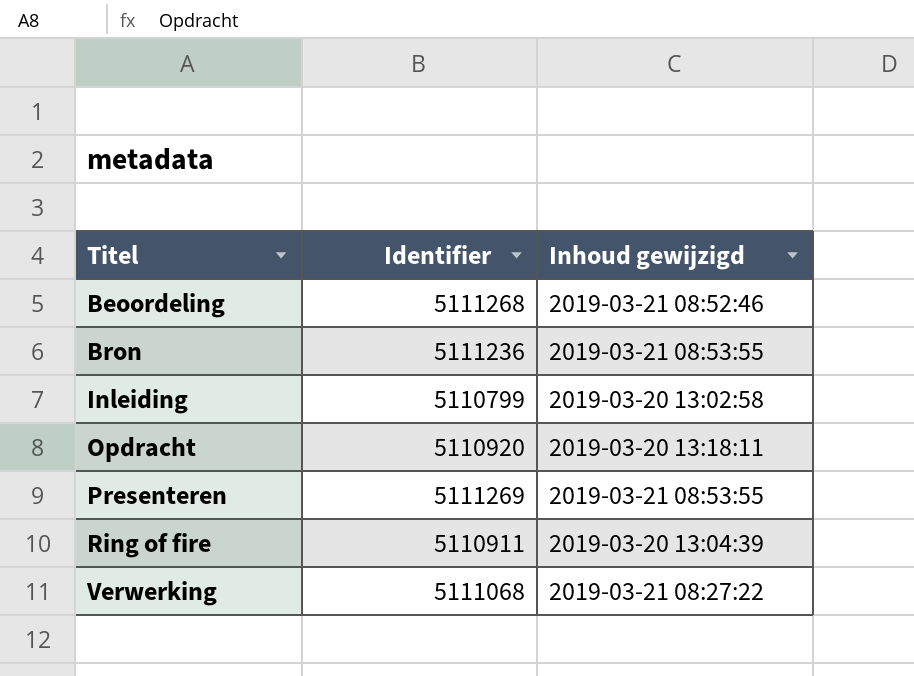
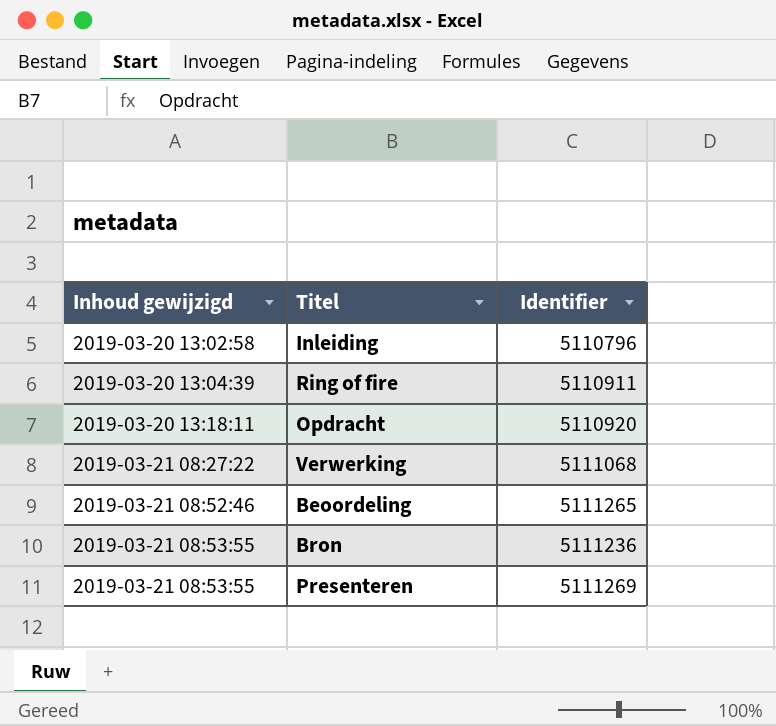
row order: Titel ascending -> Inhoud gewijzigd ascending
column Inhoud gewijzigd | position: 3 -> 1
Inleiding | Identifier: 5110799 -> 5110796
Beoordeling | Identifier: 5111268 -> 5111265

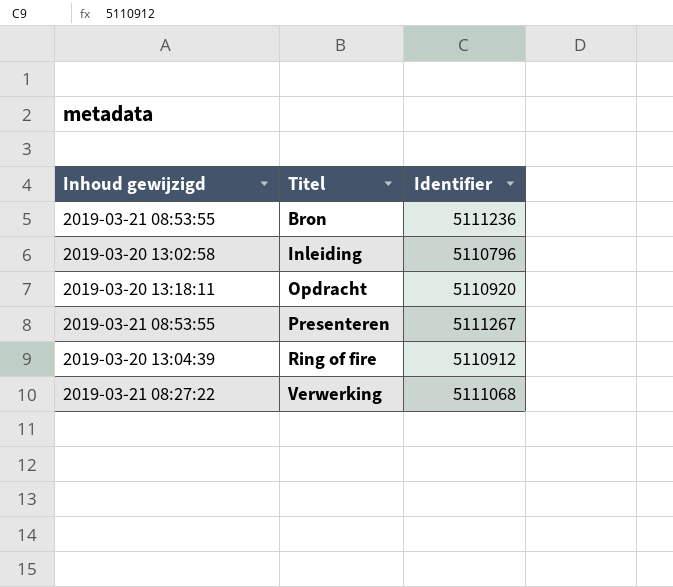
row order: Inhoud gewijzigd ascending -> Titel ascending
row Beoordeling: 2019-03-21 08:52:46 | 5111265 -> none
Presenteren | Identifier: 5111269 -> 5111267
Ring of fire | Identifier: 5110911 -> 5110912

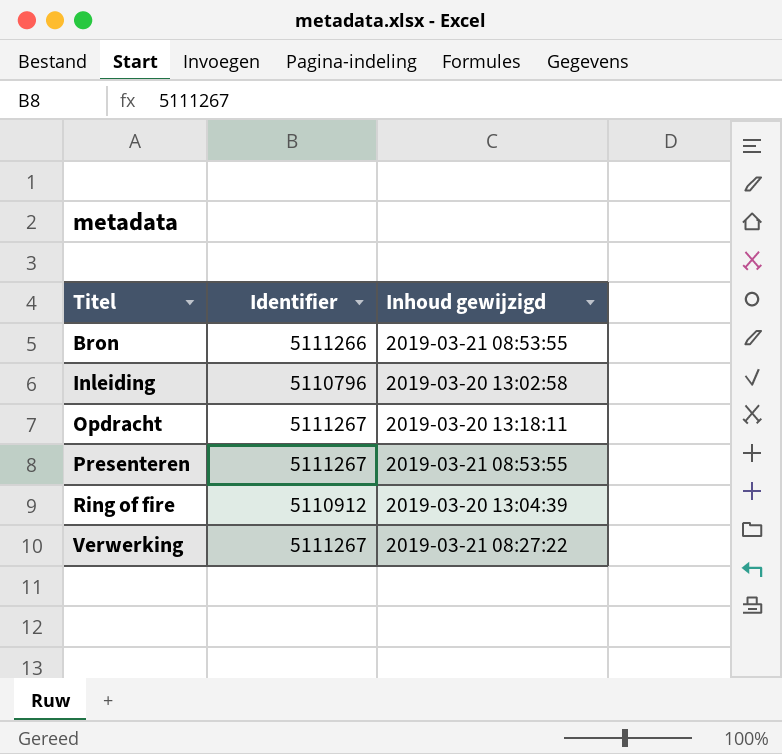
column Inhoud gewijzigd | position: 1 -> 3
Bron | Identifier: 5111236 -> 5111266
Opdracht | Identifier: 5110920 -> 5111267
Verwerking | Identifier: 5111068 -> 5111267

